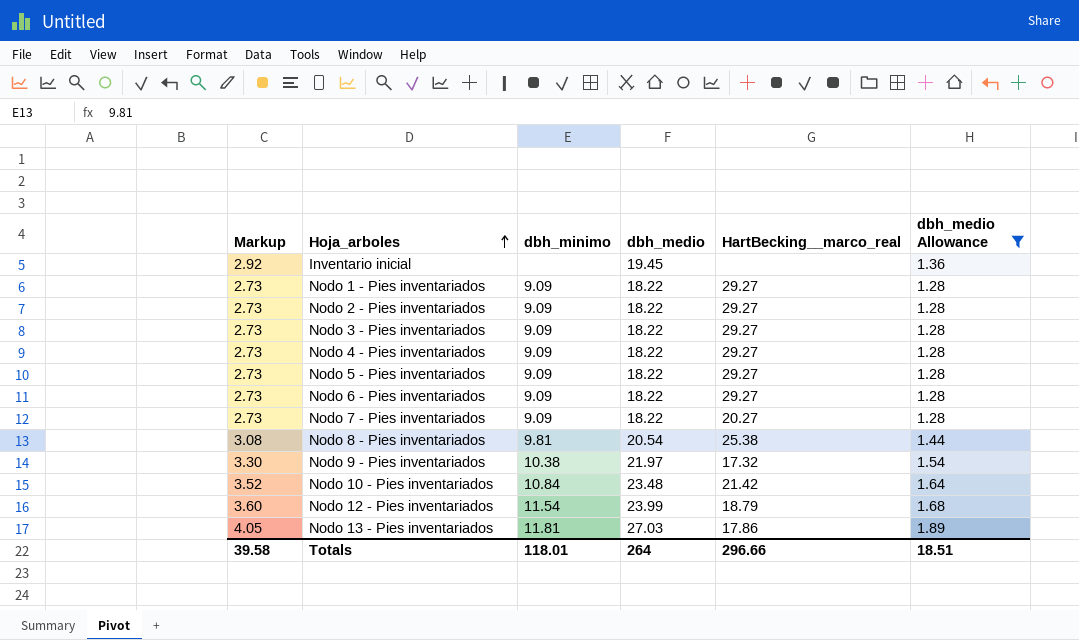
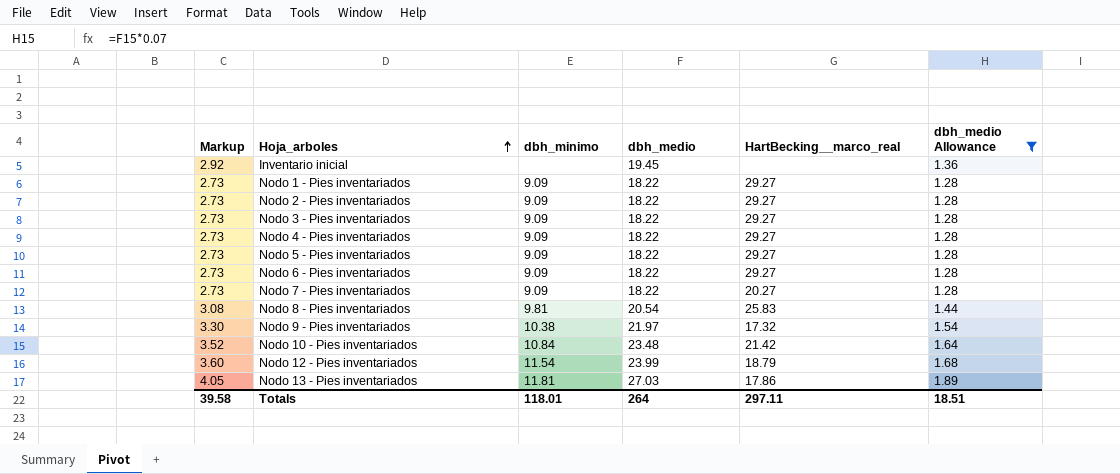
Nodo 8 - Pies inventariados | HartBecking__marco_real: 25.38 -> 25.83
Totals | HartBecking__marco_real: 296.66 -> 297.11

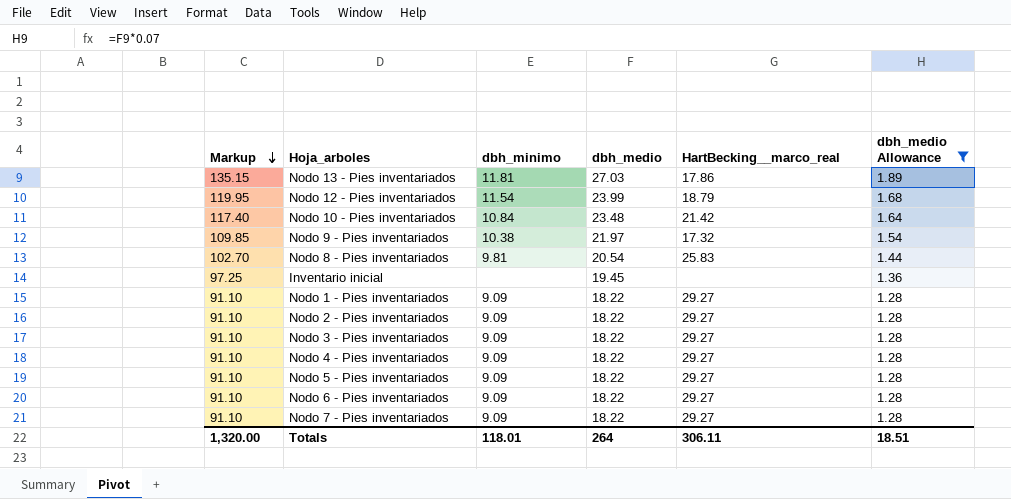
row order: Hoja_arboles ascending -> Markup descending
column Markup | formula: [dbh_medio] * 0.15 -> [dbh_medio] * 5
Nodo 7 - Pies inventariados | HartBecking__marco_real: 20.27 -> 29.27
Totals | Markup: 39.58 -> 1,320.00
Totals | HartBecking__marco_real: 297.11 -> 306.11

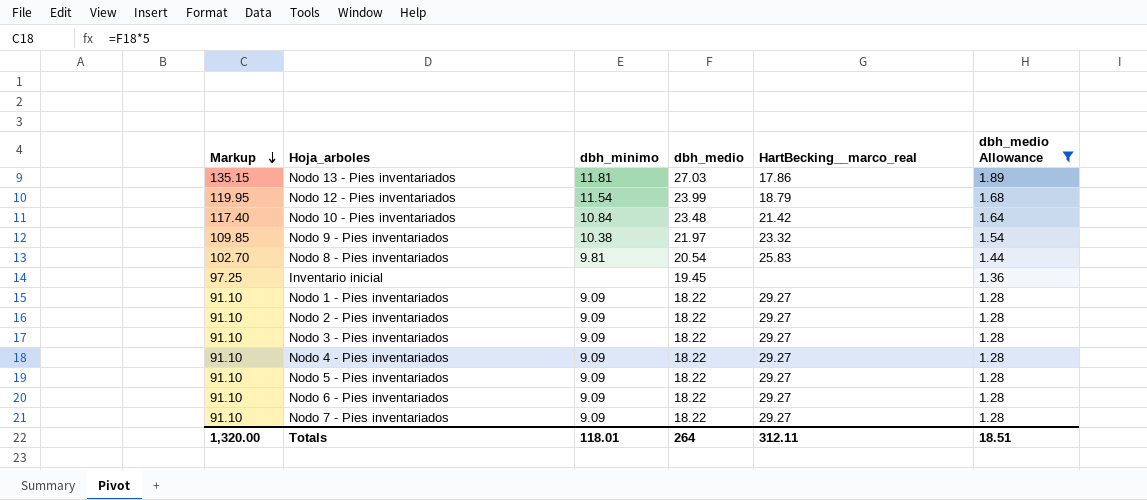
Nodo 9 - Pies inventariados | HartBecking__marco_real: 17.32 -> 23.32
Totals | HartBecking__marco_real: 306.11 -> 312.11

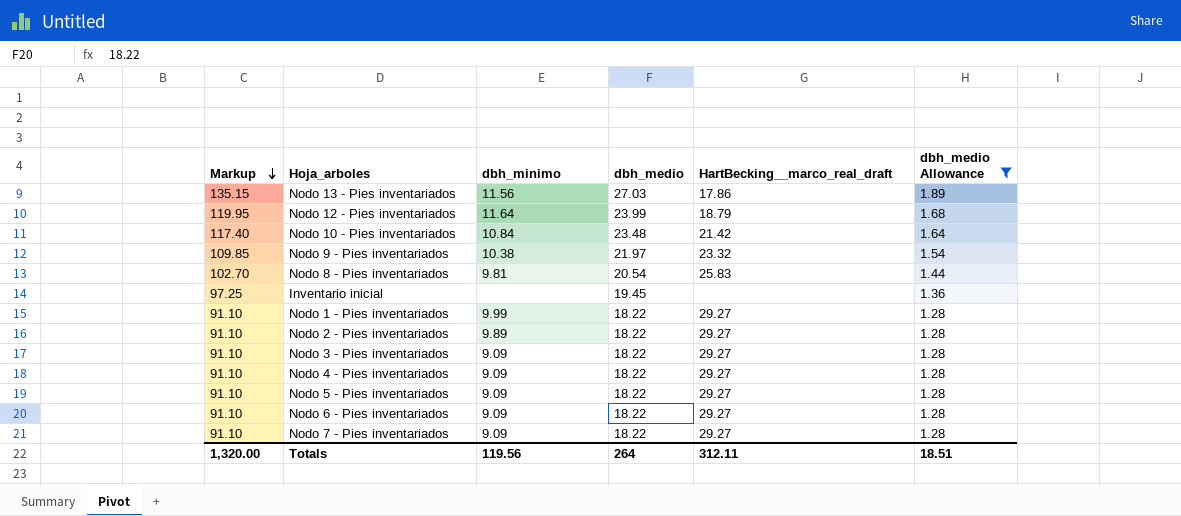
column name: HartBecking__marco_real -> HartBecking__marco_real_draft
Nodo 13 - Pies inventariados | dbh_minimo: 11.81 -> 11.56
Nodo 12 - Pies inventariados | dbh_minimo: 11.54 -> 11.64
Nodo 1 - Pies inventariados | dbh_minimo: 9.09 -> 9.99
Nodo 2 - Pies inventariados | dbh_minimo: 9.09 -> 9.89
Totals | dbh_minimo: 118.01 -> 119.56

